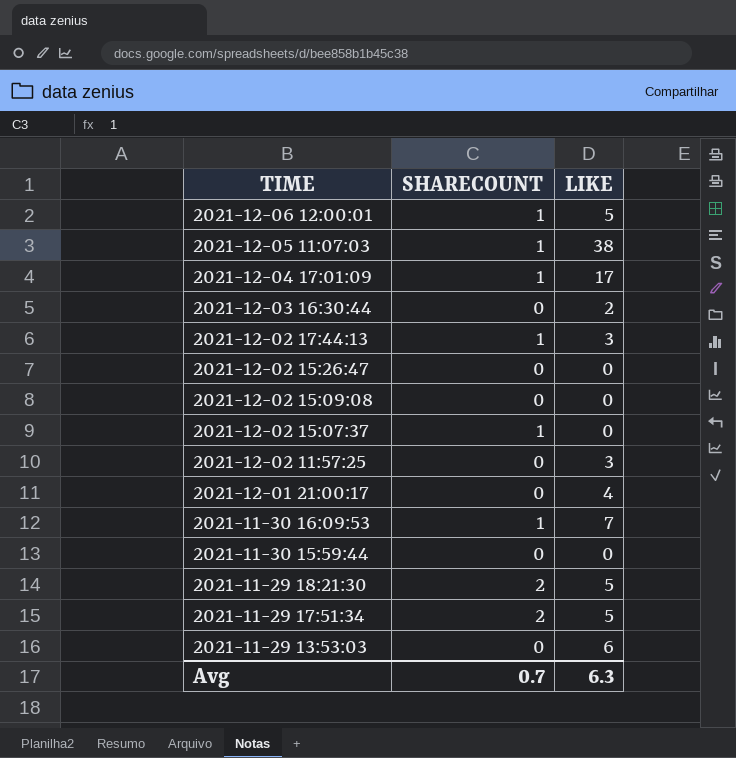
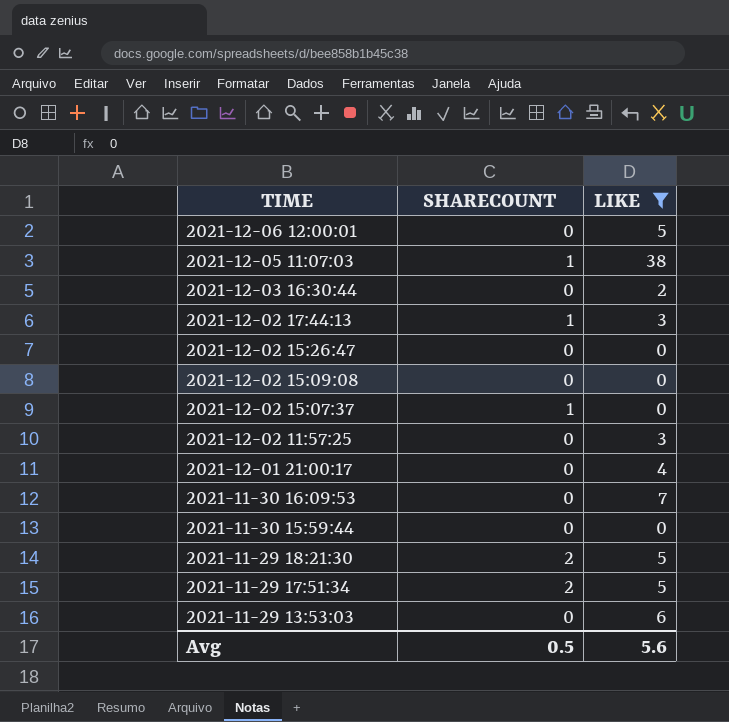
filter: none -> LIKE != 17
2021-12-06 12:00:01 | SHARECOUNT: 1 -> 0
2021-11-30 16:09:53 | SHARECOUNT: 1 -> 0
Avg | SHARECOUNT: 0.7 -> 0.5
Avg | LIKE: 6.3 -> 5.6

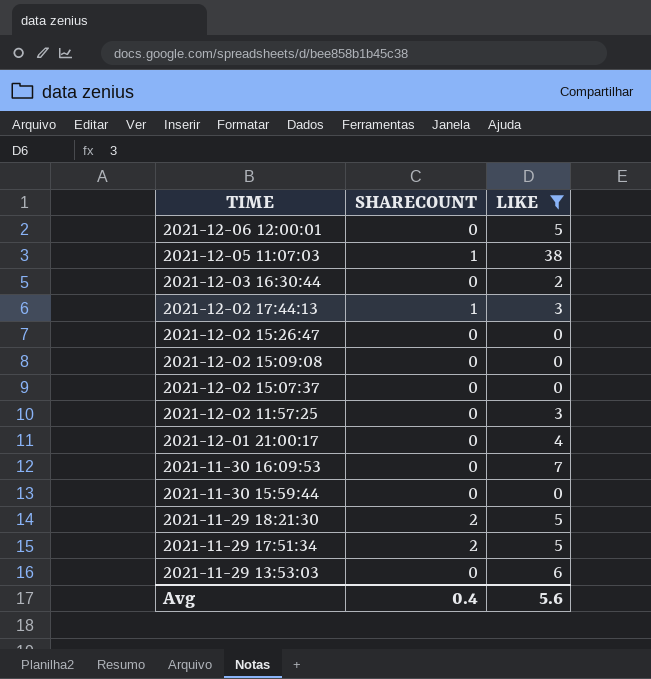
2021-12-02 15:07:37 | SHARECOUNT: 1 -> 0
Avg | SHARECOUNT: 0.5 -> 0.4

